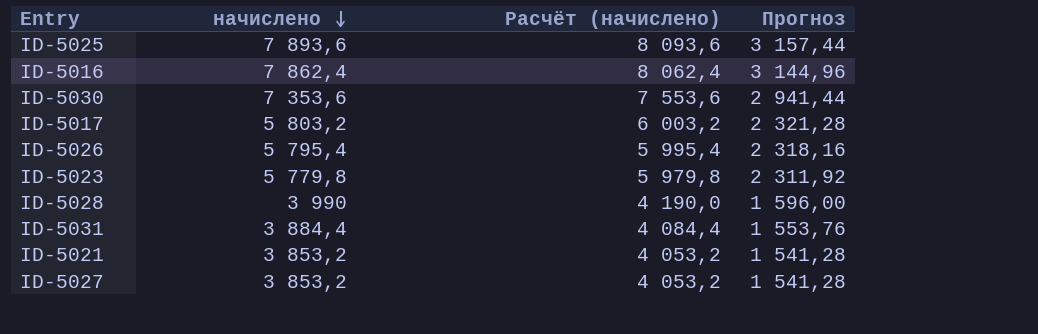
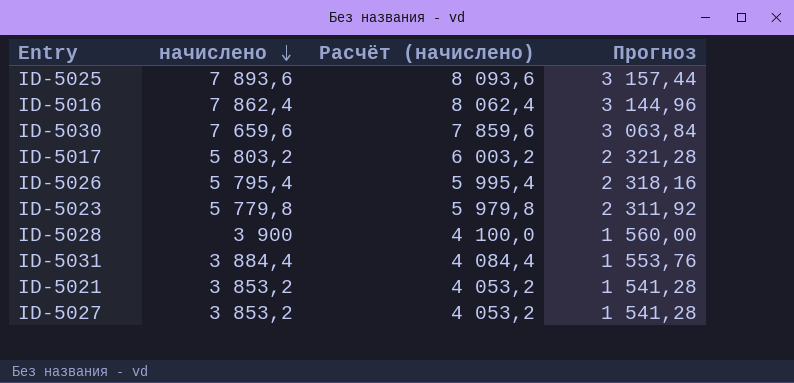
ID-5030 | начислено: 7 353,6 -> 7 659,6
ID-5030 | Расчёт (начислено): 7 553,6 -> 7 859,6
ID-5030 | Прогноз: 2 941,44 -> 3 063,84
ID-5028 | начислено: 3 990 -> 3 900
ID-5028 | Расчёт (начислено): 4 190,0 -> 4 100,0
ID-5028 | Прогноз: 1 596,00 -> 1 560,00

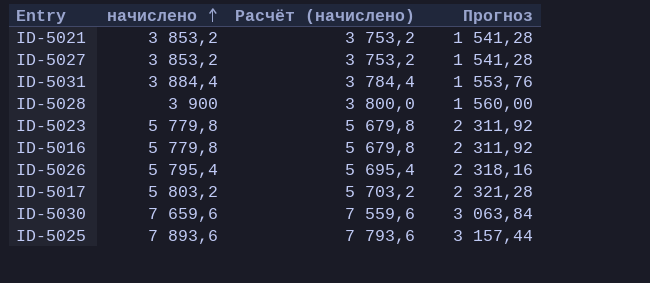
row order: начислено descending -> начислено ascending
column Расчёт (начислено) | formula: [начислено] + 200 -> [начислено] - 100
ID-5016 | начислено: 7 862,4 -> 5 779,8
ID-5016 | Прогноз: 3 144,96 -> 2 311,92

